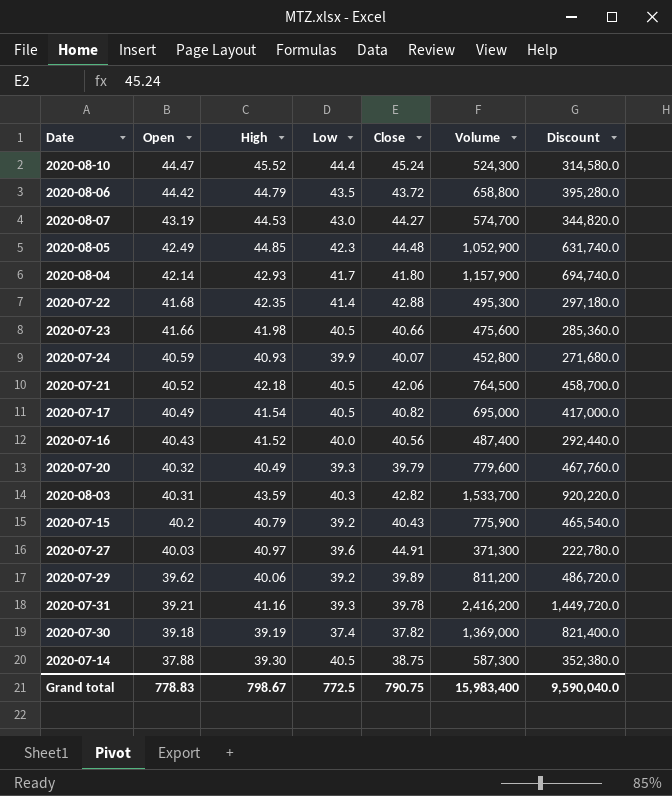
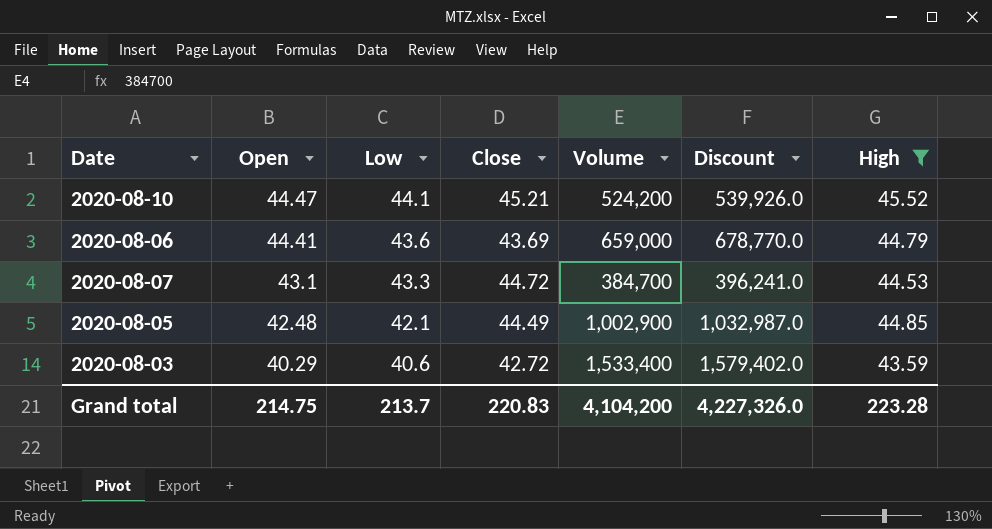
filter: none -> High >= 43.59
column Discount | formula: [Volume] * 0.6 -> [Volume] * 1.03
column High | position: 3 -> 7
2020-08-10 | Low: 44.4 -> 44.1
2020-08-10 | Close: 45.24 -> 45.21
2020-08-10 | Volume: 524,300 -> 524,200
2020-08-06 | Open: 44.42 -> 44.41
2020-08-06 | Low: 43.5 -> 43.6
2020-08-06 | Close: 43.72 -> 43.69
2020-08-06 | Volume: 658,800 -> 659,000
2020-08-07 | Open: 43.19 -> 43.1
2020-08-07 | Low: 43.0 -> 43.3
2020-08-07 | Close: 44.27 -> 44.72
2020-08-07 | Volume: 574,700 -> 384,700
2020-08-05 | Open: 42.49 -> 42.48
2020-08-05 | Low: 42.3 -> 42.1
2020-08-05 | Close: 44.48 -> 44.49
2020-08-05 | Volume: 1,052,900 -> 1,002,900
2020-08-03 | Open: 40.31 -> 40.29
2020-08-03 | Low: 40.3 -> 40.6
2020-08-03 | Close: 42.82 -> 42.72
2020-08-03 | Volume: 1,533,700 -> 1,533,400
Grand total | Open: 778.83 -> 214.75
Grand total | Low: 772.5 -> 213.7
Grand total | Close: 790.75 -> 220.83
Grand total | Volume: 15,983,400 -> 4,104,200
Grand total | Discount: 9,590,040.0 -> 4,227,326.0
Grand total | High: 798.67 -> 223.28

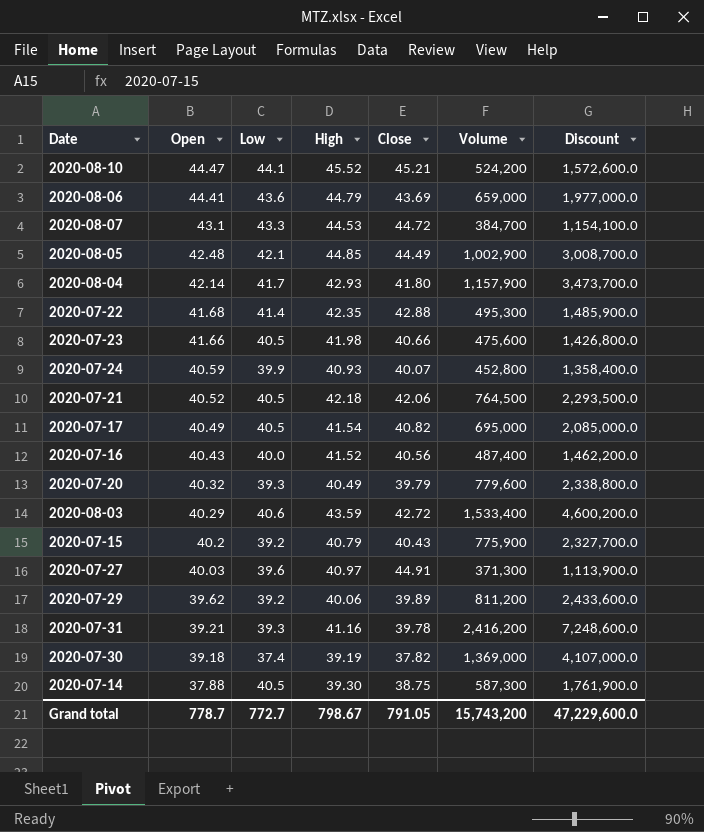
filter: High >= 43.59 -> none
column High | position: 7 -> 4
column Discount | formula: [Volume] * 1.03 -> [Volume] * 3
Grand total | Open: 214.75 -> 778.7
Grand total | Low: 213.7 -> 772.7
Grand total | High: 223.28 -> 798.67
Grand total | Close: 220.83 -> 791.05
Grand total | Volume: 4,104,200 -> 15,743,200
Grand total | Discount: 4,227,326.0 -> 47,229,600.0

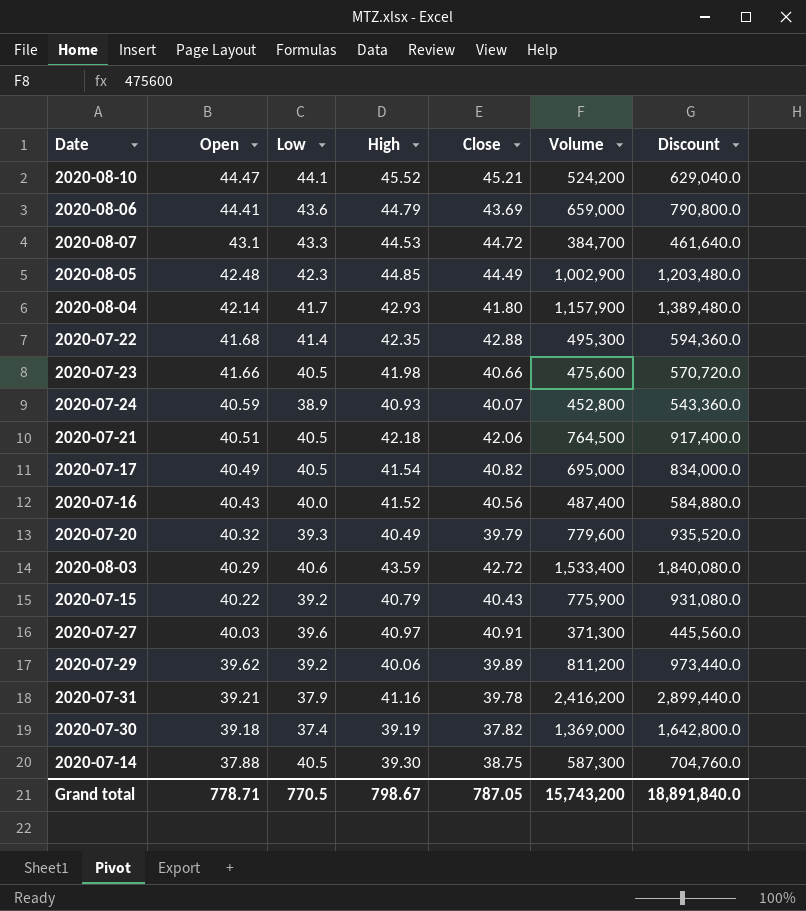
column Discount | formula: [Volume] * 3 -> [Volume] * 1.2
2020-08-05 | Low: 42.1 -> 42.3
2020-07-24 | Low: 39.9 -> 38.9
2020-07-21 | Open: 40.52 -> 40.51
2020-07-15 | Open: 40.2 -> 40.22
2020-07-27 | Close: 44.91 -> 40.91
2020-07-31 | Low: 39.3 -> 37.9
Grand total | Open: 778.7 -> 778.71
Grand total | Low: 772.7 -> 770.5
Grand total | Close: 791.05 -> 787.05
Grand total | Discount: 47,229,600.0 -> 18,891,840.0

